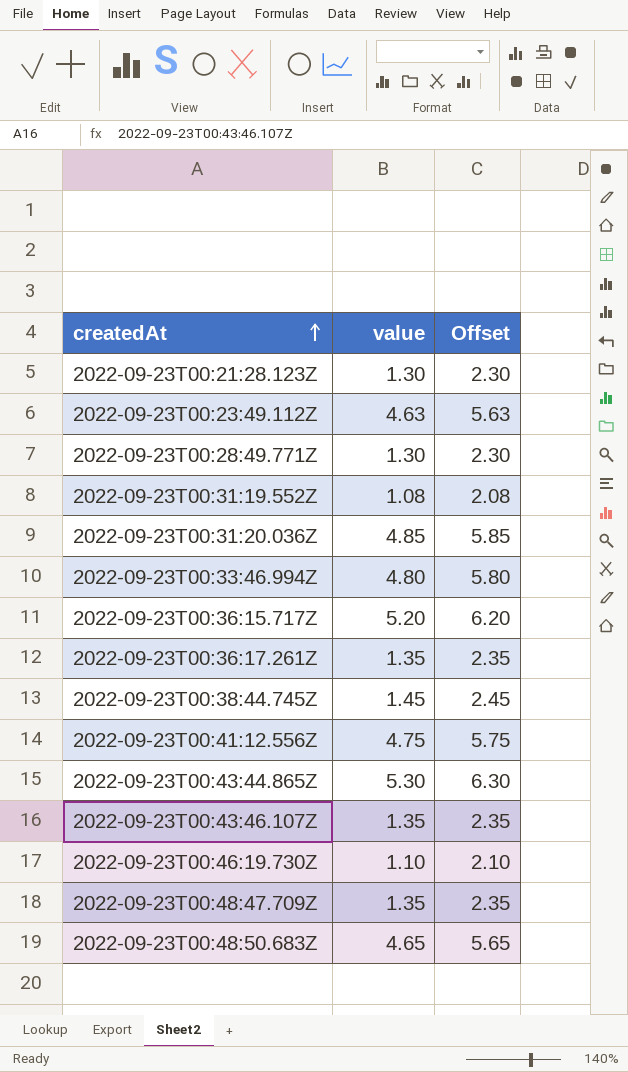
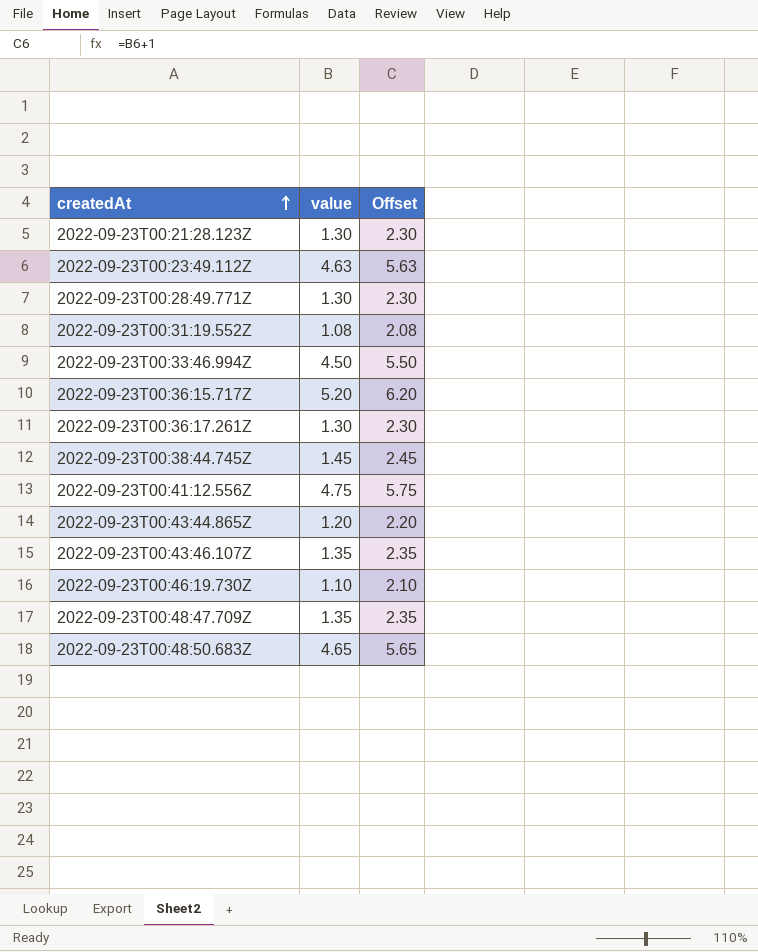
row 2022-09-23T00:31:20.036Z: 4.85 | 5.85 -> none
2022-09-23T00:33:46.994Z | value: 4.80 -> 4.50
2022-09-23T00:33:46.994Z | Offset: 5.80 -> 5.50
2022-09-23T00:36:17.261Z | value: 1.35 -> 1.30
2022-09-23T00:36:17.261Z | Offset: 2.35 -> 2.30
2022-09-23T00:43:44.865Z | value: 5.30 -> 1.20
2022-09-23T00:43:44.865Z | Offset: 6.30 -> 2.20

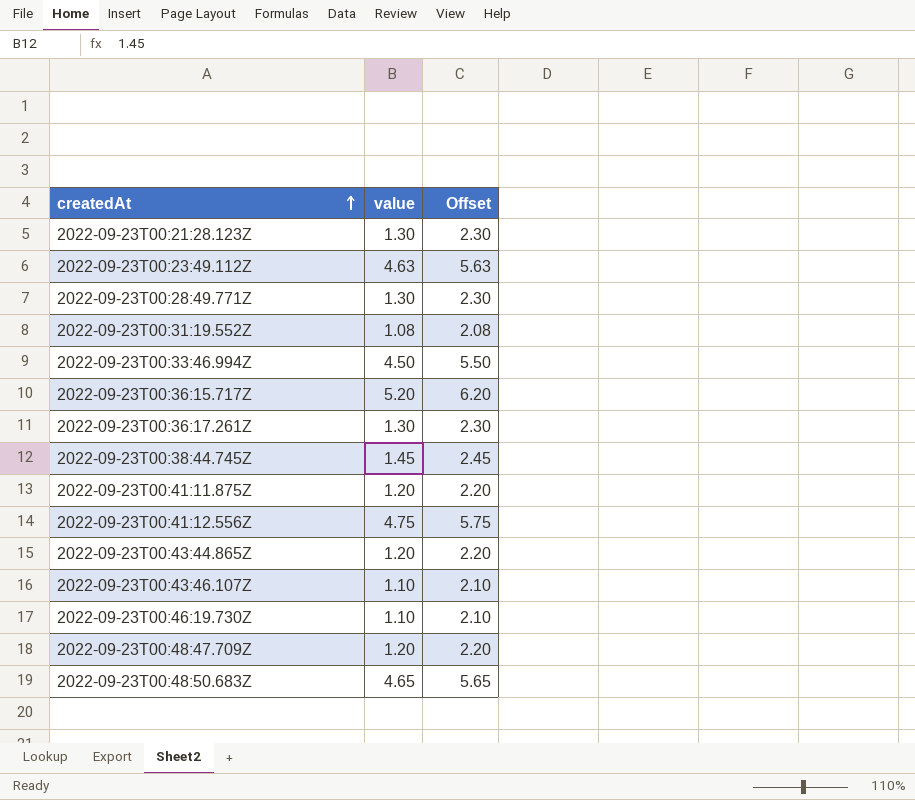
row 2022-09-23T00:41:11.875Z: none -> 1.20 | 2.20
2022-09-23T00:43:46.107Z | value: 1.35 -> 1.10
2022-09-23T00:43:46.107Z | Offset: 2.35 -> 2.10
2022-09-23T00:48:47.709Z | value: 1.35 -> 1.20
2022-09-23T00:48:47.709Z | Offset: 2.35 -> 2.20

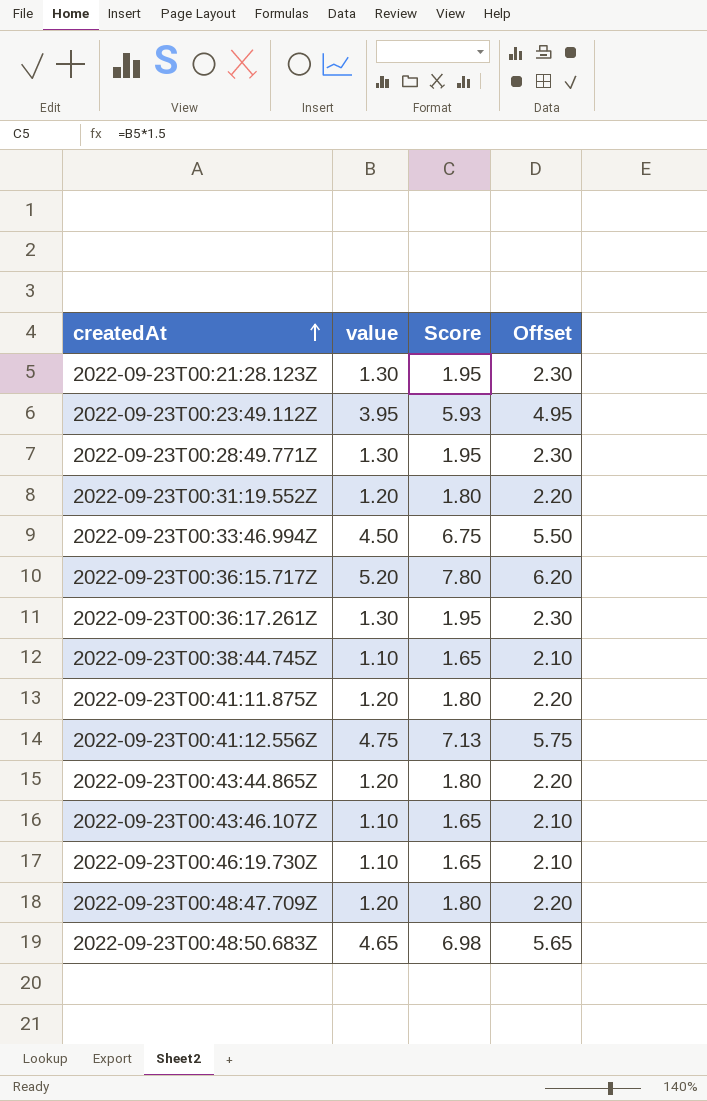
column Score | formula: none -> [value] * 1.5
2022-09-23T00:23:49.112Z | value: 4.63 -> 3.95
2022-09-23T00:23:49.112Z | Offset: 5.63 -> 4.95
2022-09-23T00:31:19.552Z | value: 1.08 -> 1.20
2022-09-23T00:31:19.552Z | Offset: 2.08 -> 2.20
2022-09-23T00:38:44.745Z | value: 1.45 -> 1.10
2022-09-23T00:38:44.745Z | Offset: 2.45 -> 2.10

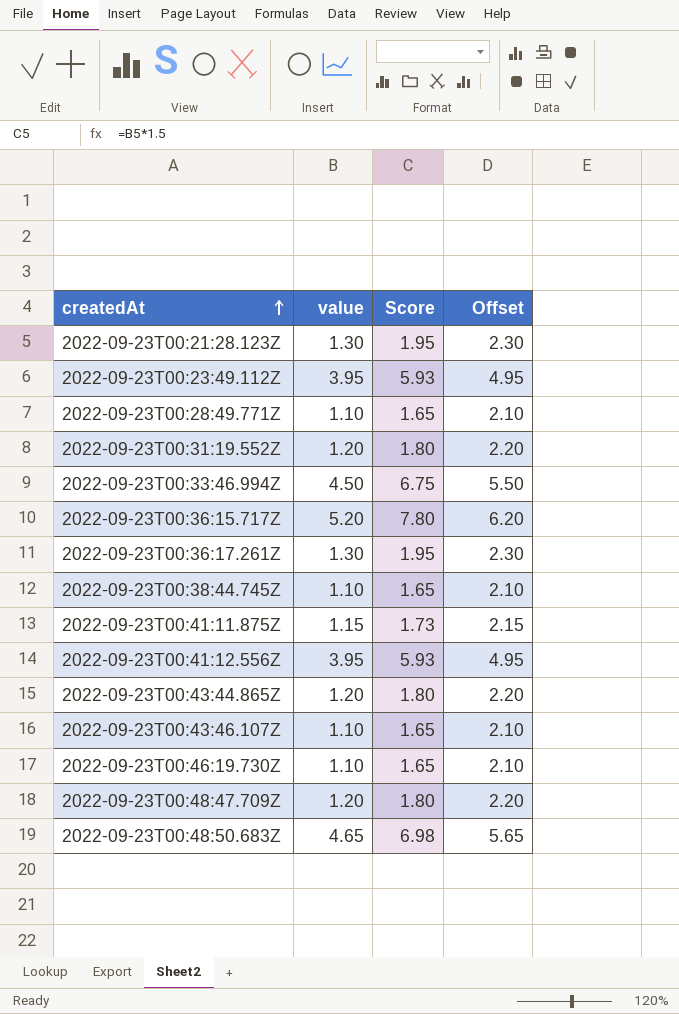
2022-09-23T00:28:49.771Z | value: 1.30 -> 1.10
2022-09-23T00:28:49.771Z | Score: 1.95 -> 1.65
2022-09-23T00:28:49.771Z | Offset: 2.30 -> 2.10
2022-09-23T00:41:11.875Z | value: 1.20 -> 1.15
2022-09-23T00:41:11.875Z | Score: 1.80 -> 1.73
2022-09-23T00:41:11.875Z | Offset: 2.20 -> 2.15
2022-09-23T00:41:12.556Z | value: 4.75 -> 3.95
2022-09-23T00:41:12.556Z | Score: 7.13 -> 5.93
2022-09-23T00:41:12.556Z | Offset: 5.75 -> 4.95

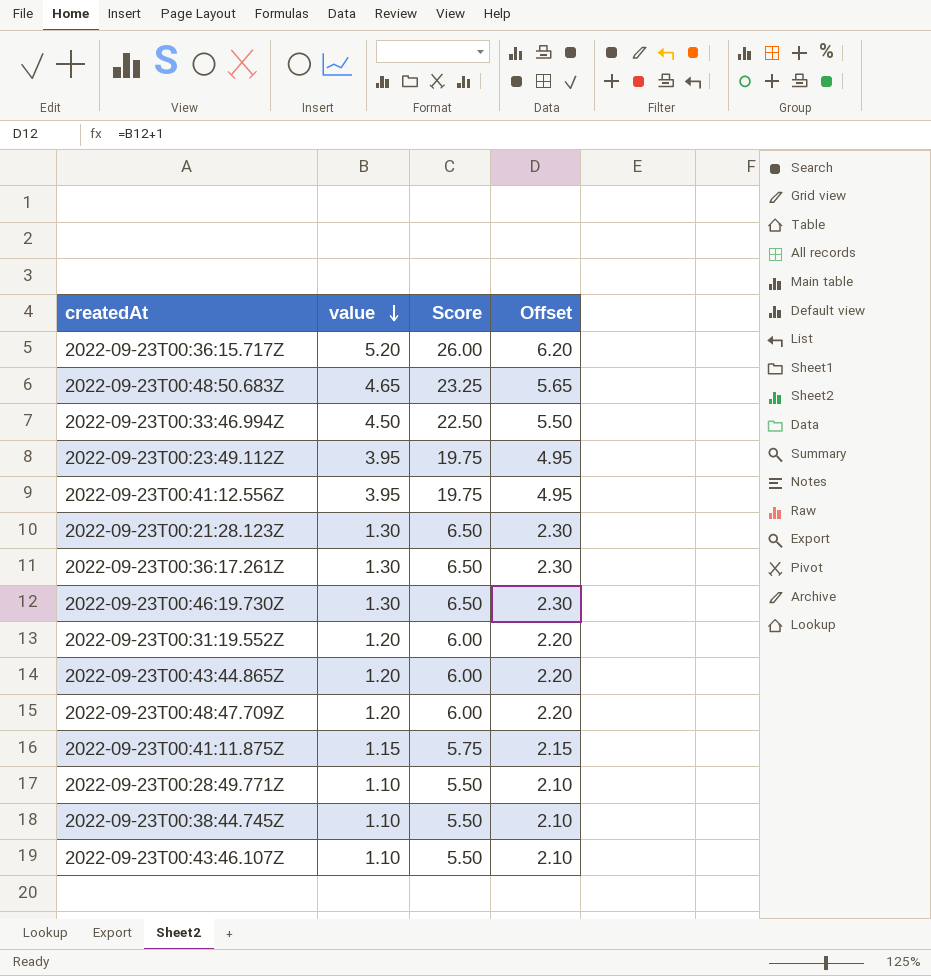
row order: createdAt ascending -> value descending
column Score | formula: [value] * 1.5 -> [value] * 5
2022-09-23T00:46:19.730Z | value: 1.10 -> 1.30
2022-09-23T00:46:19.730Z | Offset: 2.10 -> 2.30

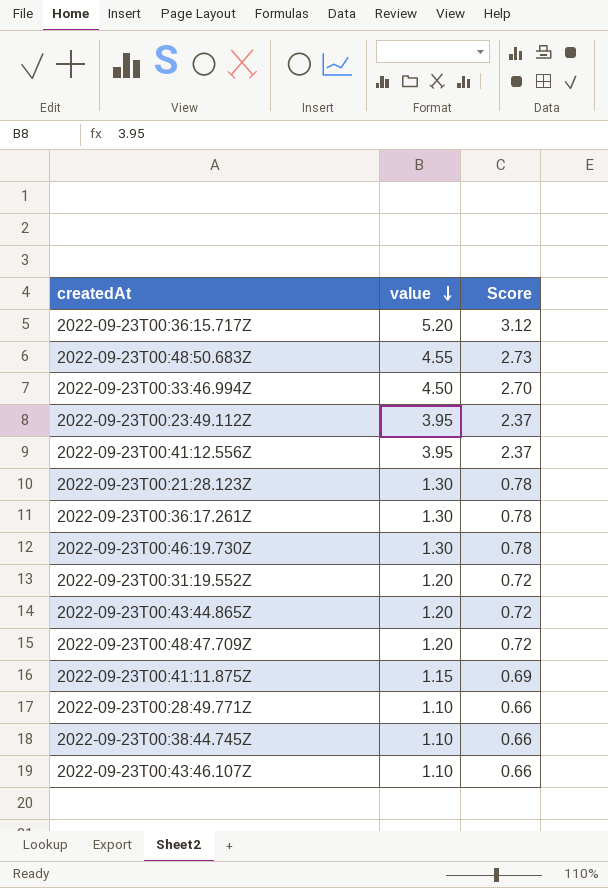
column Offset | formula: [value] + 1 -> none
column Score | formula: [value] * 5 -> [value] * 0.6
2022-09-23T00:48:50.683Z | value: 4.65 -> 4.55

